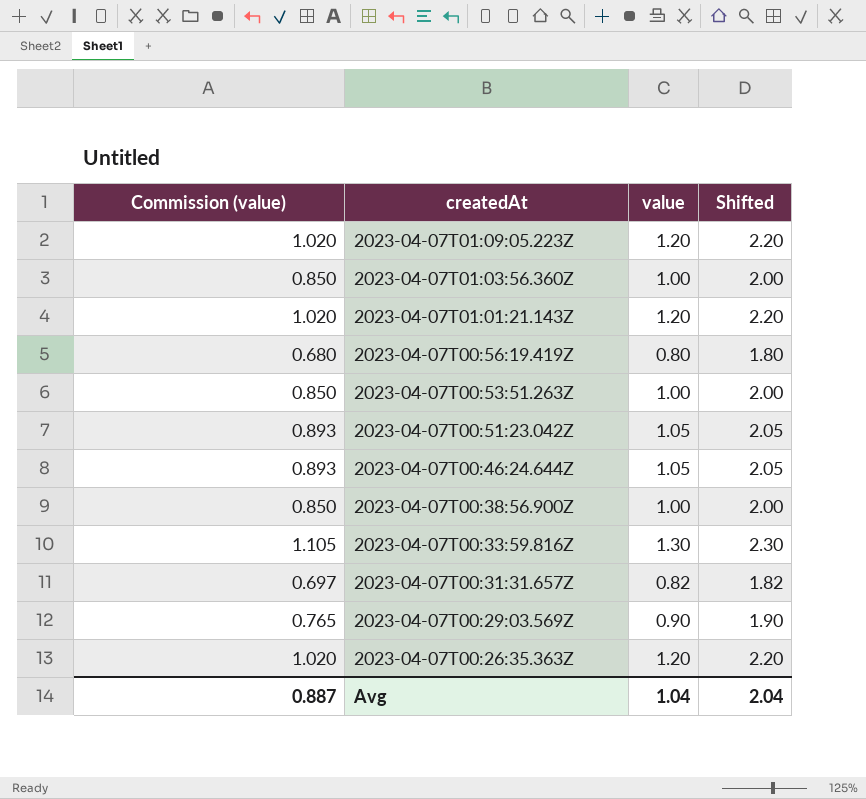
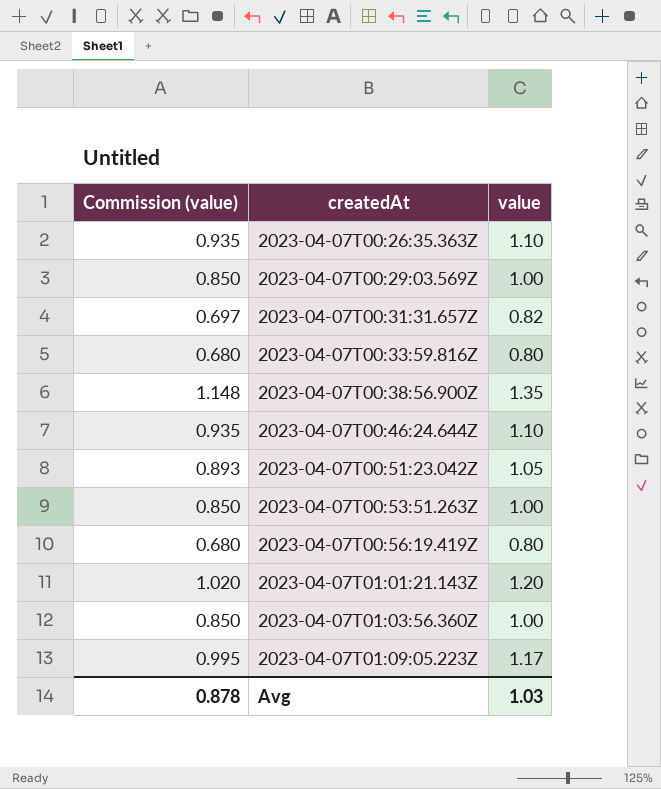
row order: createdAt descending -> createdAt ascending
column Shifted | formula: [value] + 1 -> none
2023-04-07T00:26:35.363Z | Commission (value): 1.020 -> 0.935
2023-04-07T00:26:35.363Z | value: 1.20 -> 1.10
2023-04-07T00:29:03.569Z | Commission (value): 0.765 -> 0.850
2023-04-07T00:29:03.569Z | value: 0.90 -> 1.00
2023-04-07T00:33:59.816Z | Commission (value): 1.105 -> 0.680
2023-04-07T00:33:59.816Z | value: 1.30 -> 0.80
2023-04-07T00:38:56.900Z | Commission (value): 0.850 -> 1.148
2023-04-07T00:38:56.900Z | value: 1.00 -> 1.35
2023-04-07T00:46:24.644Z | Commission (value): 0.893 -> 0.935
2023-04-07T00:46:24.644Z | value: 1.05 -> 1.10
2023-04-07T01:09:05.223Z | Commission (value): 1.020 -> 0.995
2023-04-07T01:09:05.223Z | value: 1.20 -> 1.17
Avg | Commission (value): 0.887 -> 0.878
Avg | value: 1.04 -> 1.03

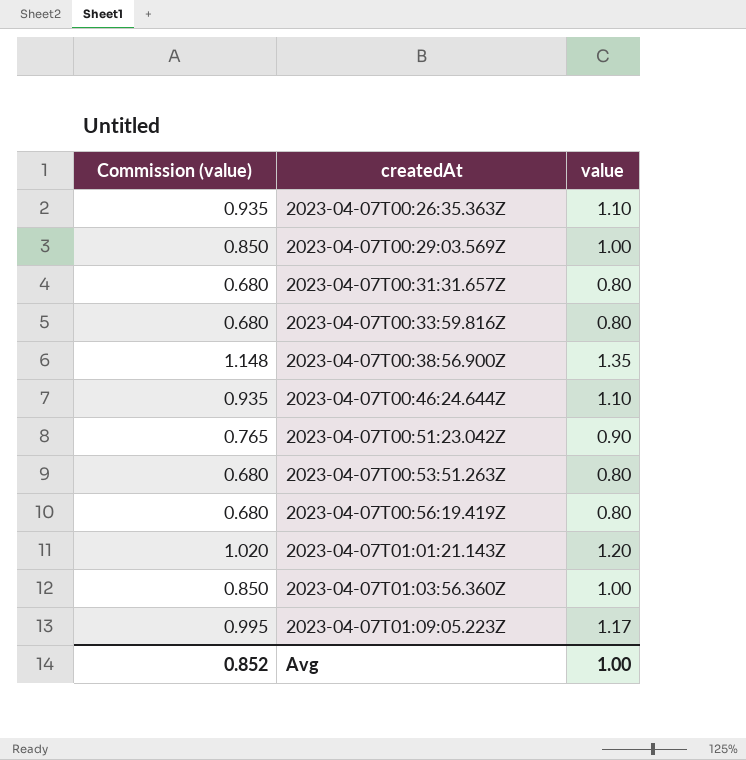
2023-04-07T00:31:31.657Z | Commission (value): 0.697 -> 0.680
2023-04-07T00:31:31.657Z | value: 0.82 -> 0.80
2023-04-07T00:51:23.042Z | Commission (value): 0.893 -> 0.765
2023-04-07T00:51:23.042Z | value: 1.05 -> 0.90
2023-04-07T00:53:51.263Z | Commission (value): 0.850 -> 0.680
2023-04-07T00:53:51.263Z | value: 1.00 -> 0.80
Avg | Commission (value): 0.878 -> 0.852
Avg | value: 1.03 -> 1.00

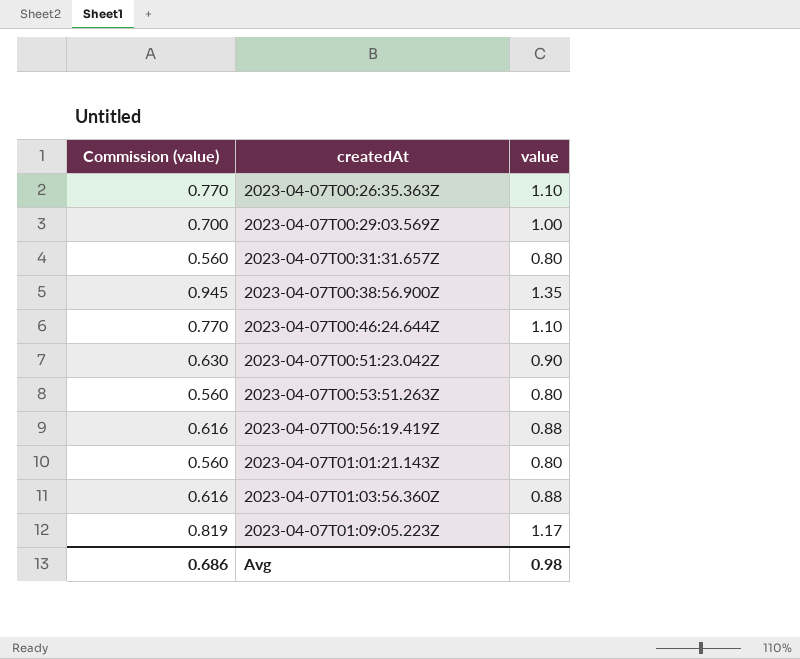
column Commission (value) | formula: [value] * 0.85 -> [value] * 0.7
row 2023-04-07T00:33:59.816Z: 0.680 | 0.80 -> none
2023-04-07T00:56:19.419Z | value: 0.80 -> 0.88
2023-04-07T01:01:21.143Z | value: 1.20 -> 0.80
2023-04-07T01:03:56.360Z | value: 1.00 -> 0.88
Avg | Commission (value): 0.852 -> 0.686
Avg | value: 1.00 -> 0.98

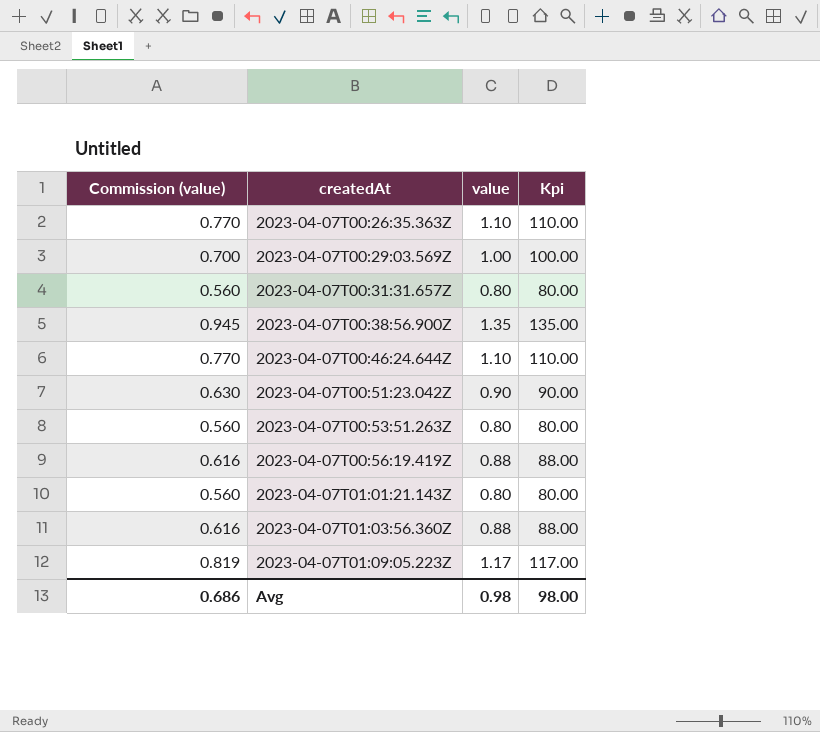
column Kpi | formula: none -> [value] * 100

